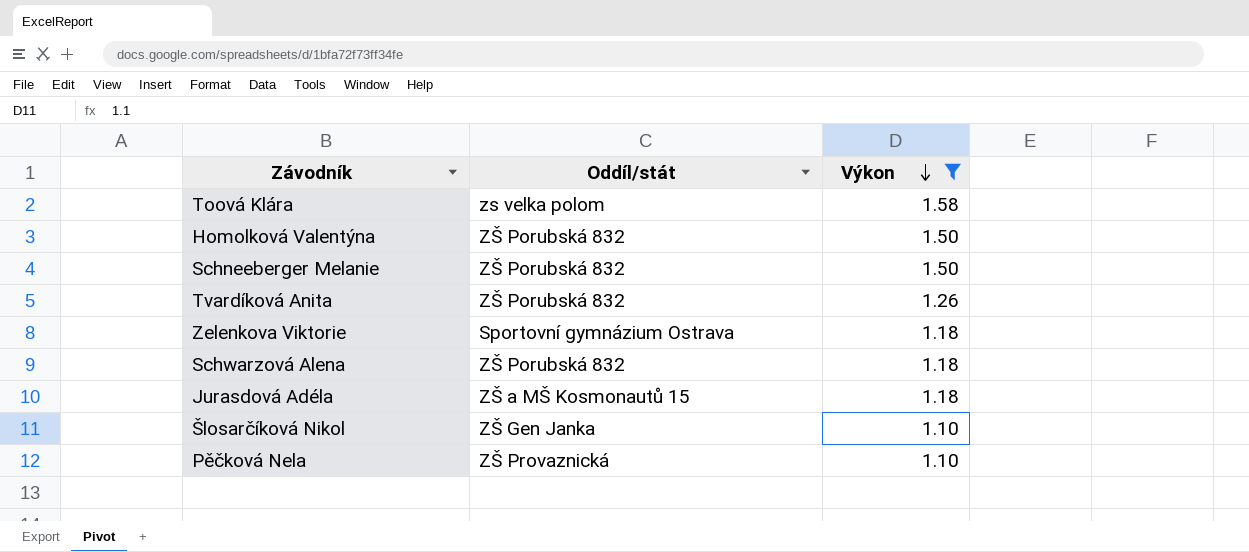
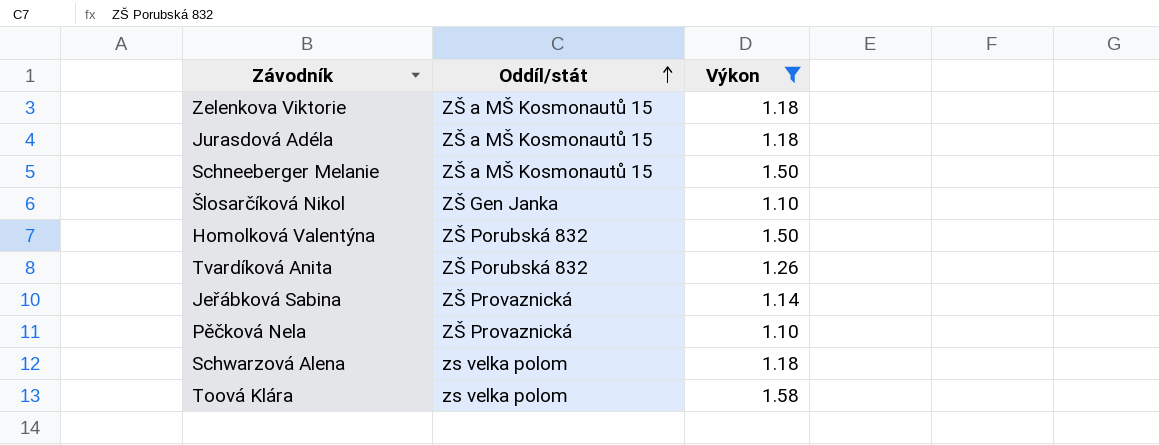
row order: Výkon descending -> Oddíl/stát ascending
Zelenkova Viktorie | Oddíl/stát: Sportovní gymnázium Ostrava -> ZŠ a MŠ Kosmonautů 15
Schneeberger Melanie | Oddíl/stát: ZŠ Porubská 832 -> ZŠ a MŠ Kosmonautů 15
row Jeřábková Sabina: none -> ZŠ Provaznická | 1.14
Schwarzová Alena | Oddíl/stát: ZŠ Porubská 832 -> zs velka polom

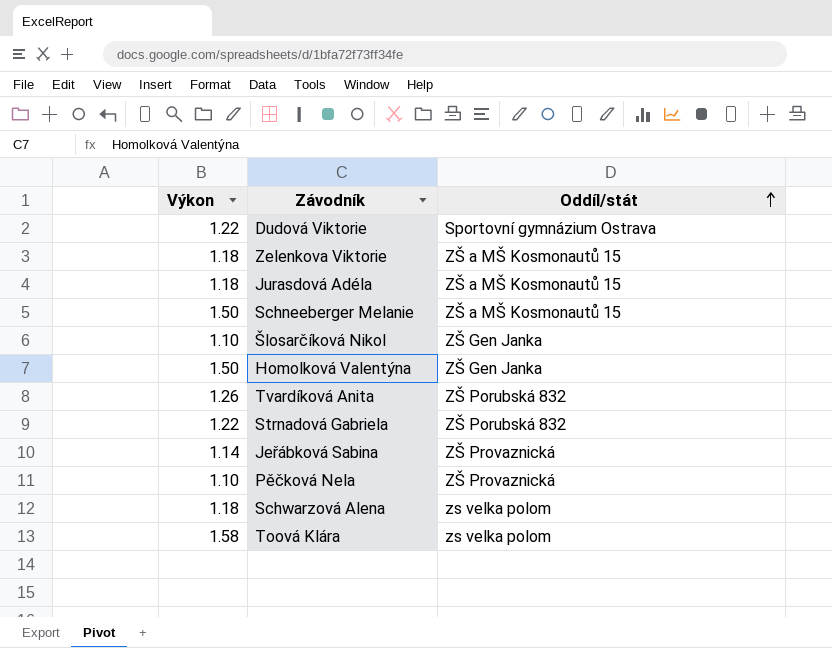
filter: Výkon != 1.22 -> none
column Výkon | position: 3 -> 1
Homolková Valentýna | Oddíl/stát: ZŠ Porubská 832 -> ZŠ Gen Janka

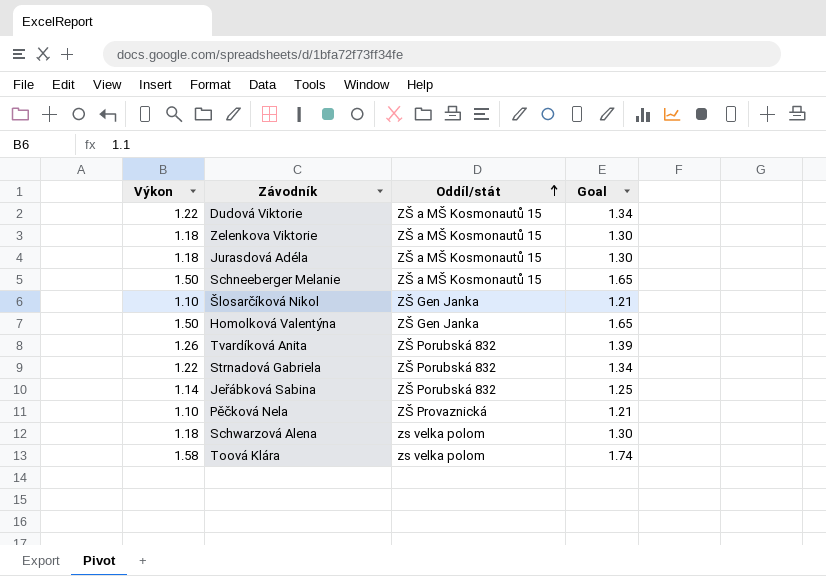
column Goal | formula: none -> [Výkon] * 1.1
Dudová Viktorie | Oddíl/stát: Sportovní gymnázium Ostrava -> ZŠ a MŠ Kosmonautů 15
Jeřábková Sabina | Oddíl/stát: ZŠ Provaznická -> ZŠ Porubská 832

